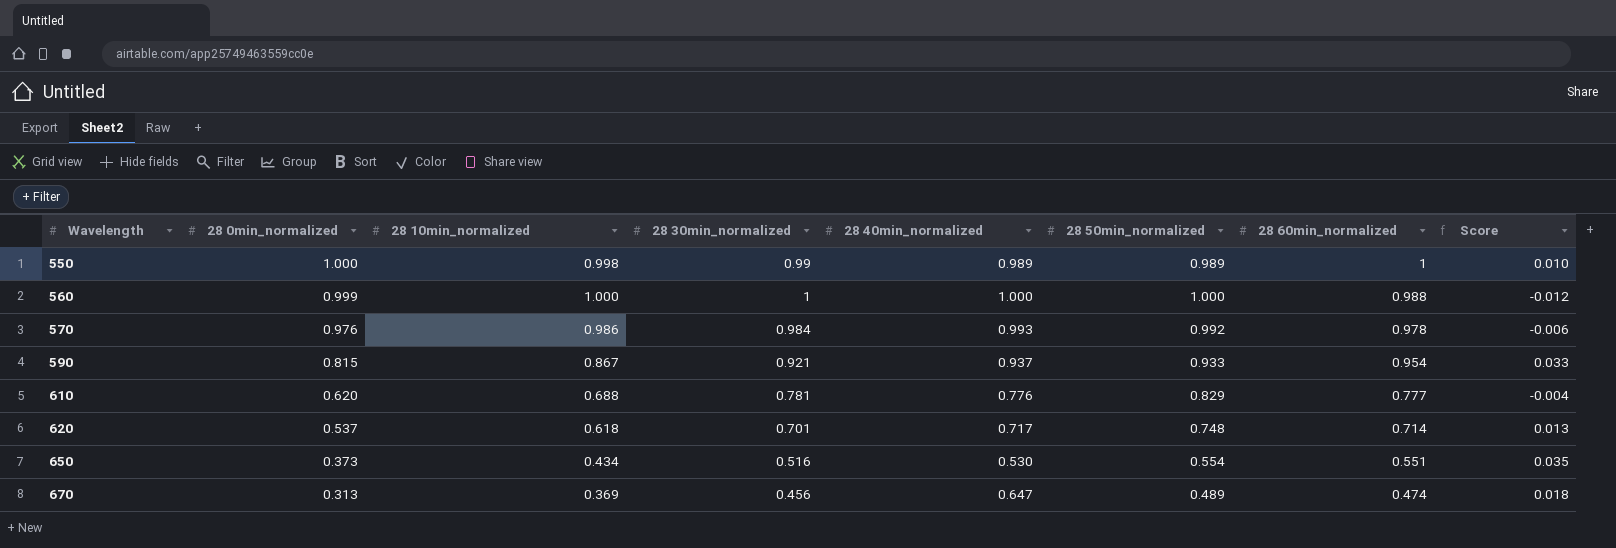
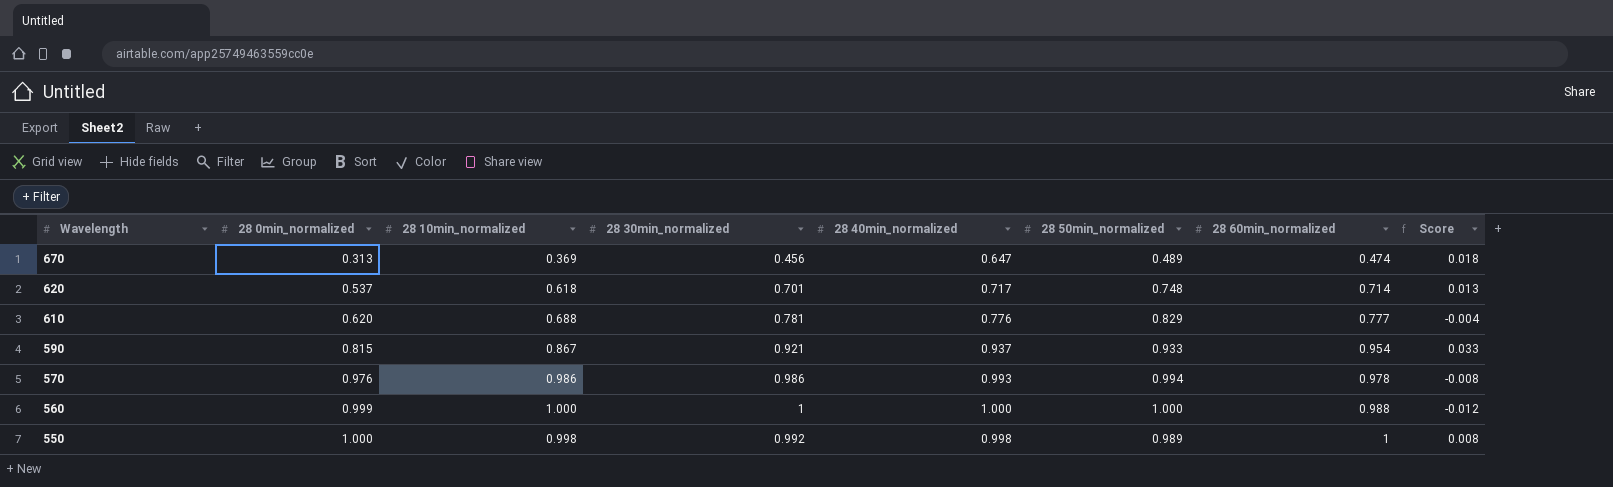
row order: Wavelength ascending -> Wavelength descending
row 650: 0.373 | 0.434 | 0.516 | 0.530 | 0.554 | 0.551 | 0.035 -> none
570 | 28 30min_normalized: 0.984 -> 0.986
570 | 28 50min_normalized: 0.992 -> 0.994
570 | Score: -0.006 -> -0.008
550 | 28 30min_normalized: 0.99 -> 0.992
550 | 28 40min_normalized: 0.989 -> 0.998
550 | Score: 0.010 -> 0.008

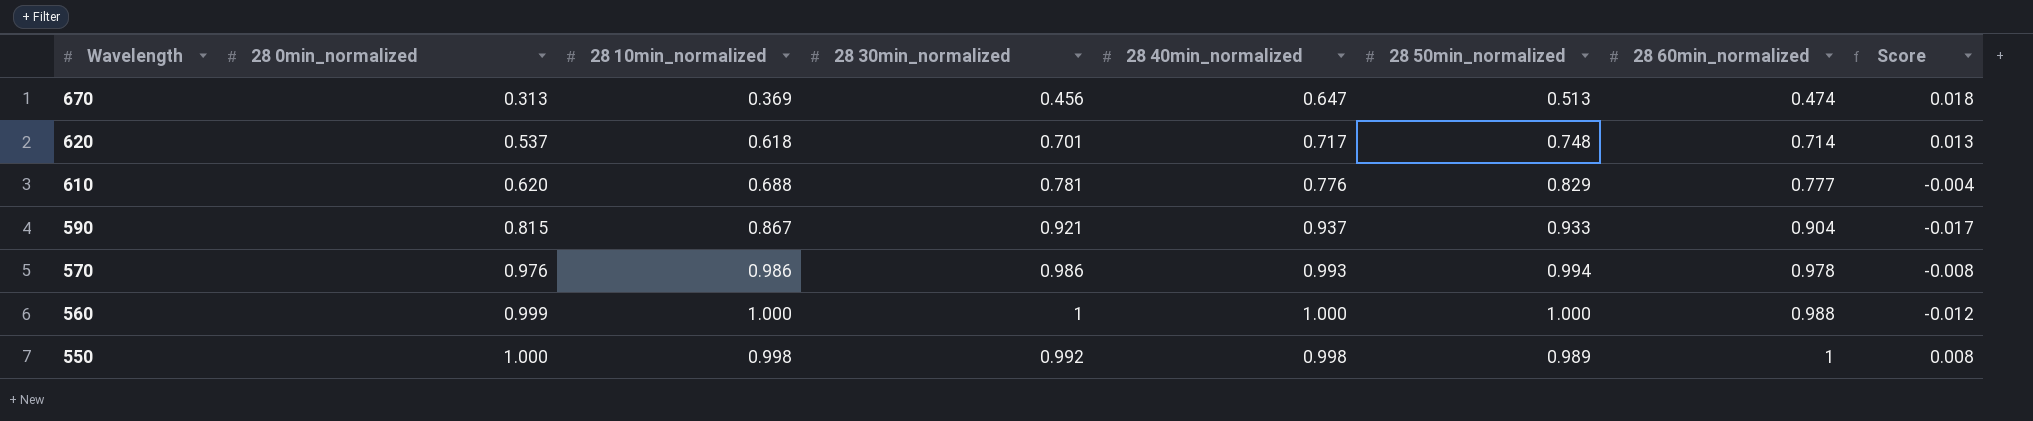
670 | 28 50min_normalized: 0.489 -> 0.513
590 | 28 60min_normalized: 0.954 -> 0.904
590 | Score: 0.033 -> -0.017

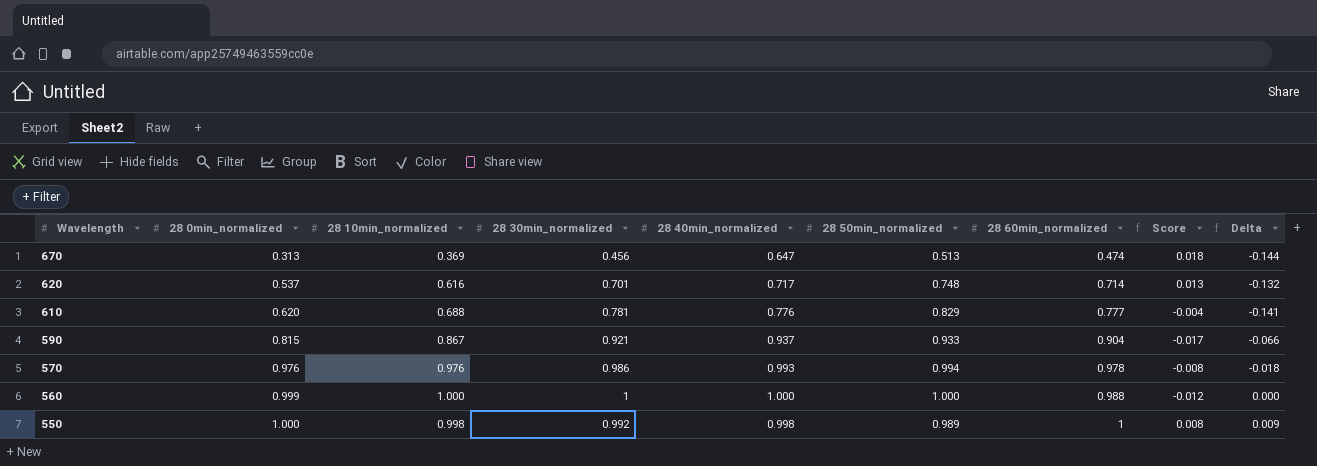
column Delta | formula: none -> [28 10min_normalized] - [28 50min_normalized]
620 | 28 10min_normalized: 0.618 -> 0.616
570 | 28 10min_normalized: 0.986 -> 0.976

